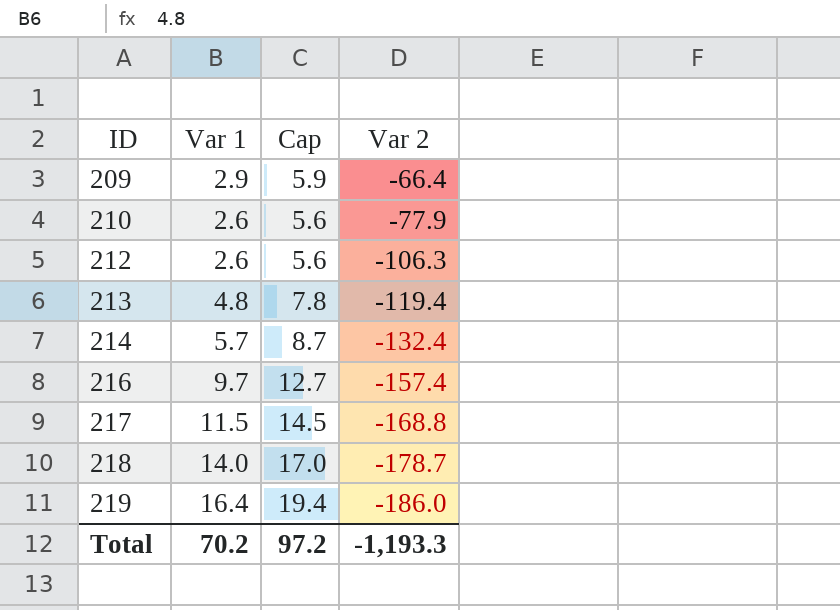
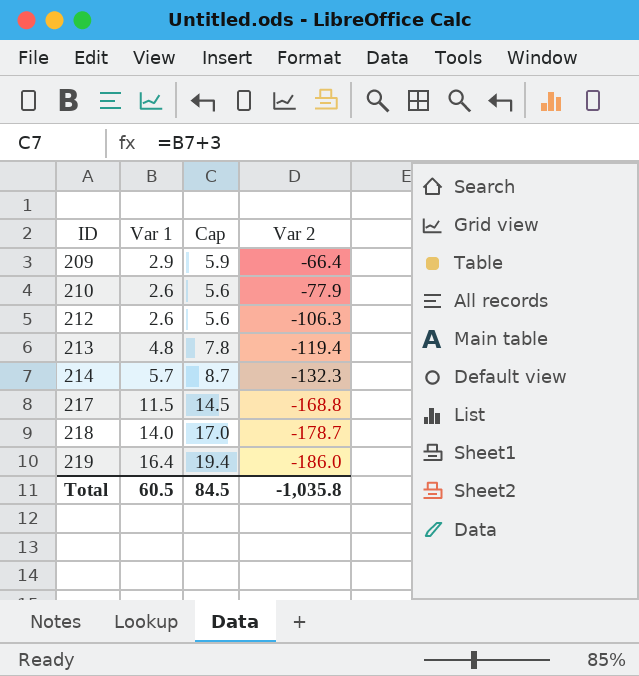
row 216: 9.7 | 12.7 | -157.4 -> none
214 | Var 2: -132.4 -> -132.3
Total | Var 1: 70.2 -> 60.5
Total | Cap: 97.2 -> 84.5
Total | Var 2: -1,193.3 -> -1,035.8

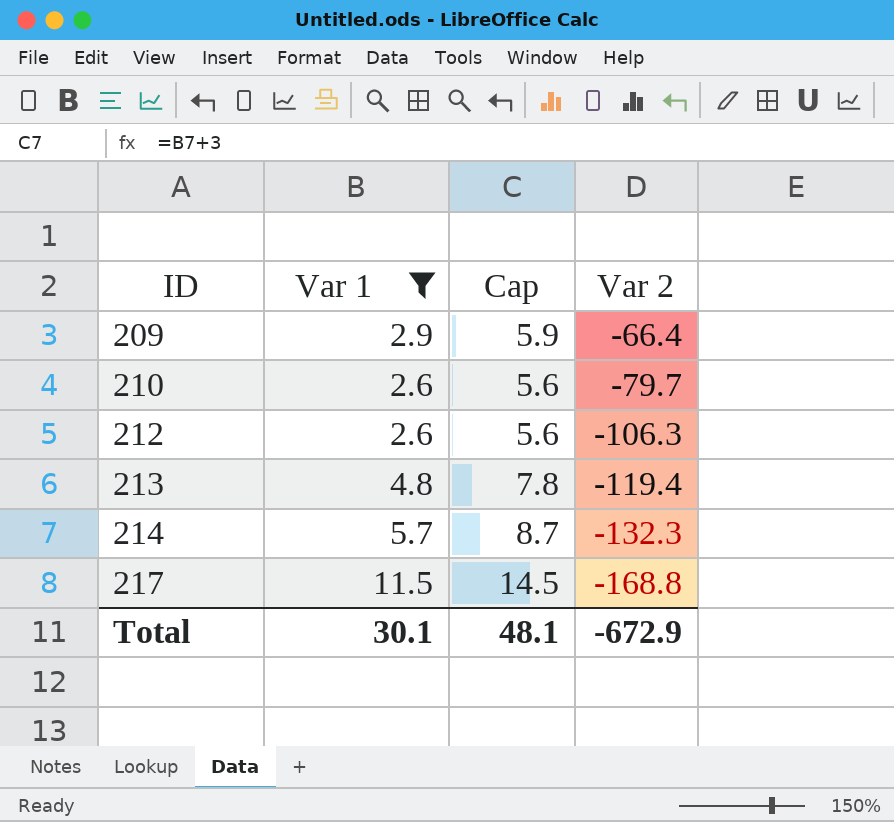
filter: none -> Var 1 <= 11.5
210 | Var 2: -77.9 -> -79.7
Total | Var 1: 60.5 -> 30.1
Total | Cap: 84.5 -> 48.1
Total | Var 2: -1,035.8 -> -672.9

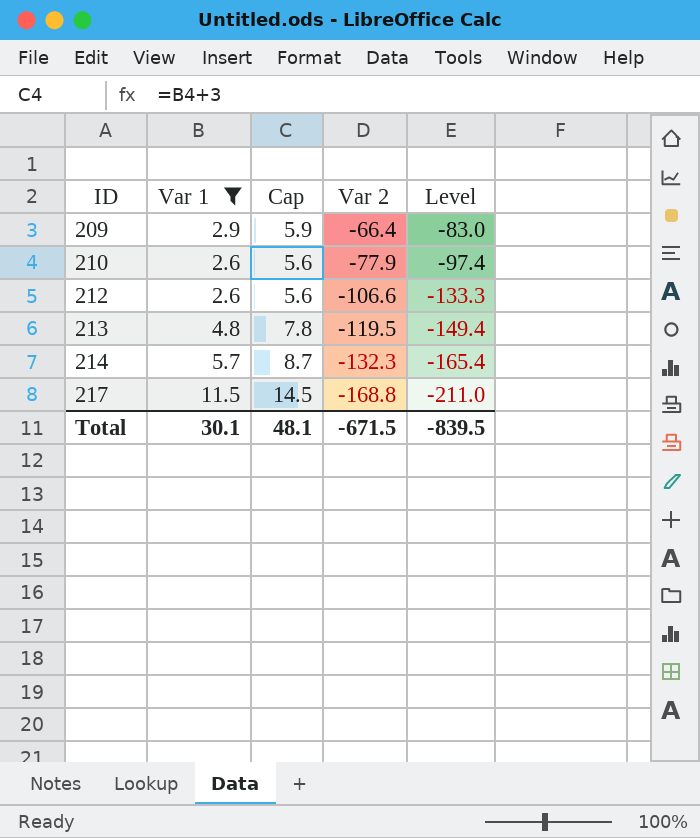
column Level | formula: none -> [Var 2] * 1.25
210 | Var 2: -79.7 -> -77.9
212 | Var 2: -106.3 -> -106.6
213 | Var 2: -119.4 -> -119.5
Total | Var 2: -672.9 -> -671.5

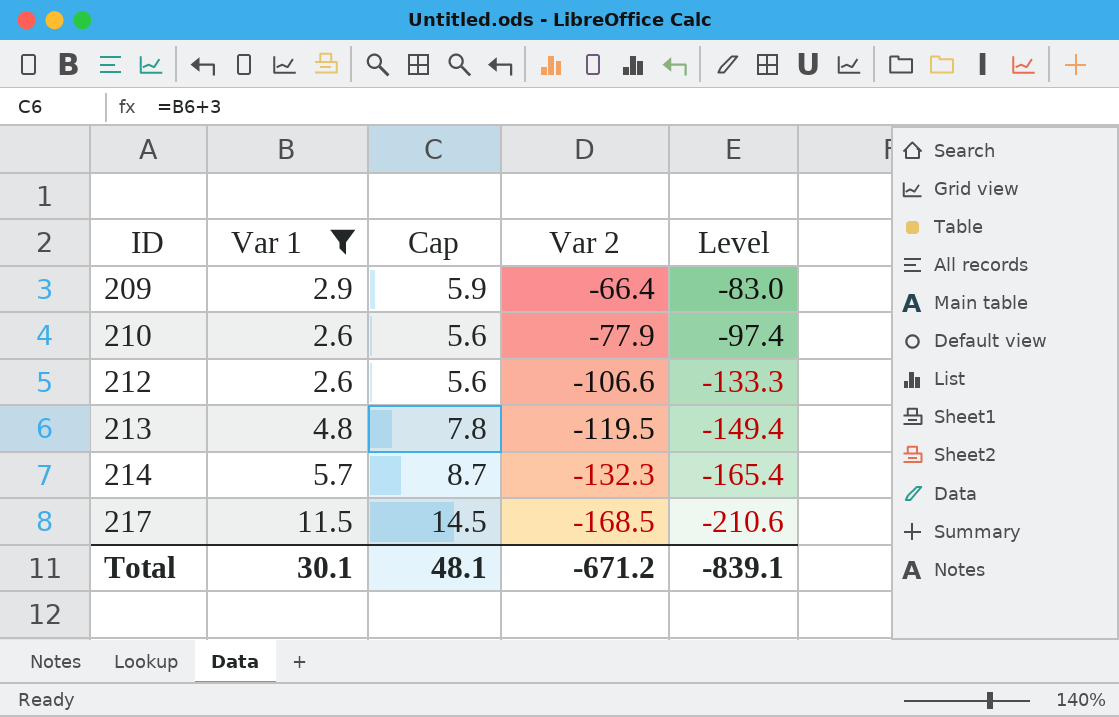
217 | Var 2: -168.8 -> -168.5
217 | Level: -211.0 -> -210.6
Total | Var 2: -671.5 -> -671.2
Total | Level: -839.5 -> -839.1

